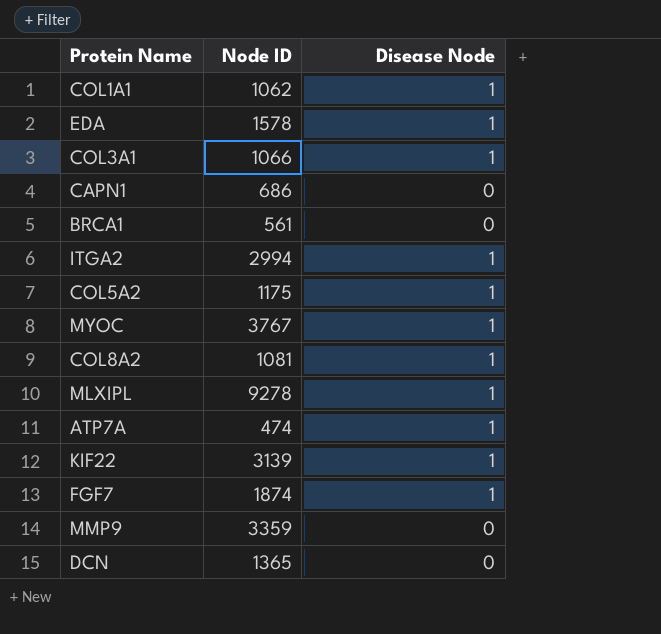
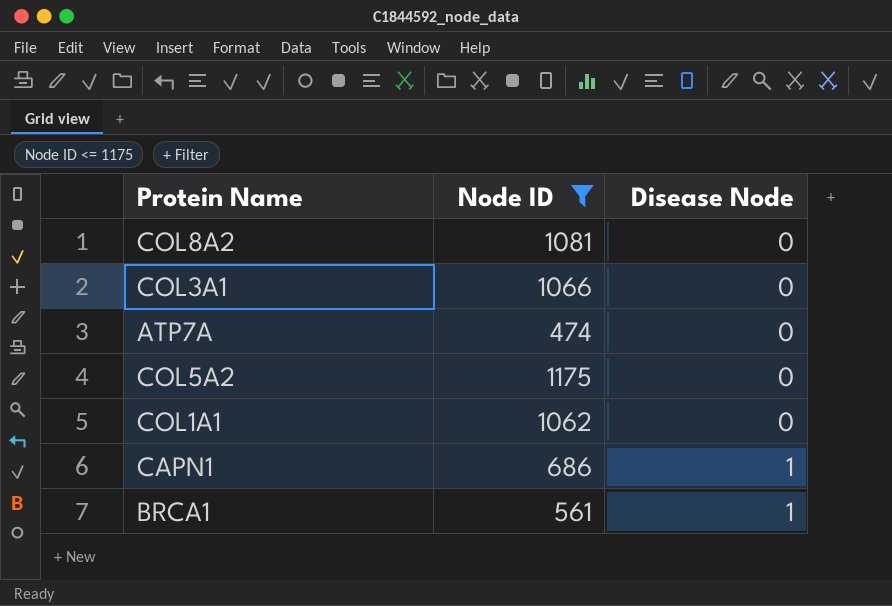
filter: none -> Node ID <= 1175
row order: none -> Disease Node ascending
COL8A2 | Disease Node: 1 -> 0
COL3A1 | Disease Node: 1 -> 0
ATP7A | Disease Node: 1 -> 0
COL5A2 | Disease Node: 1 -> 0
COL1A1 | Disease Node: 1 -> 0
CAPN1 | Disease Node: 0 -> 1
BRCA1 | Disease Node: 0 -> 1

